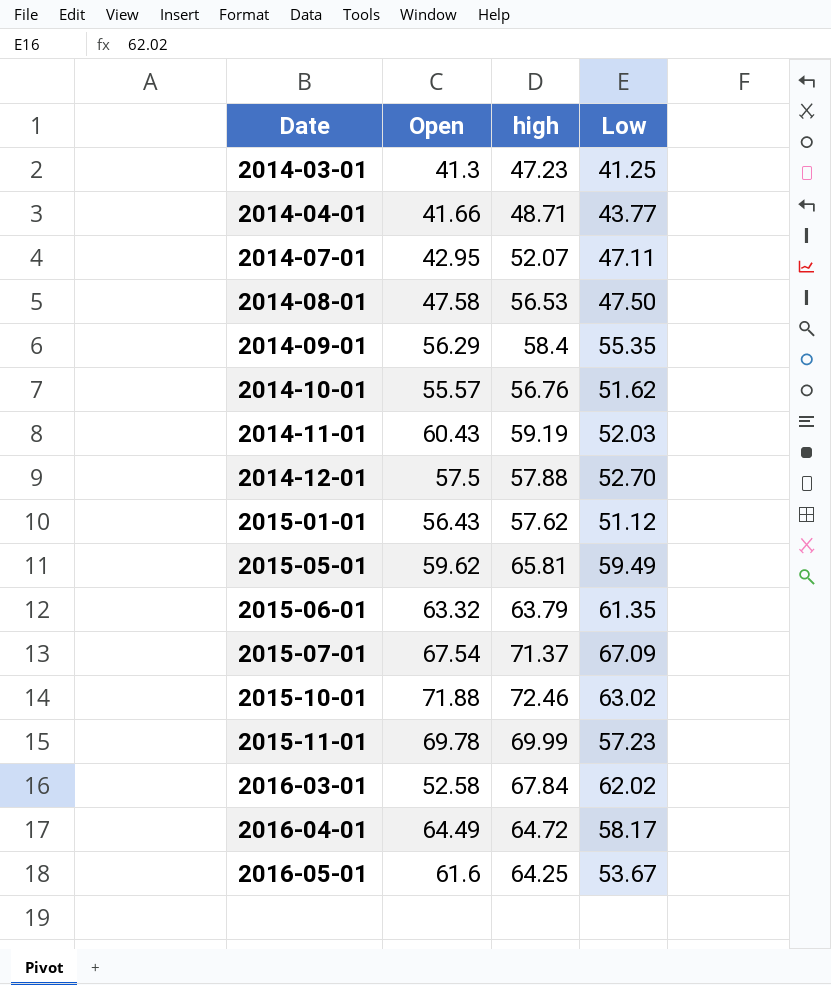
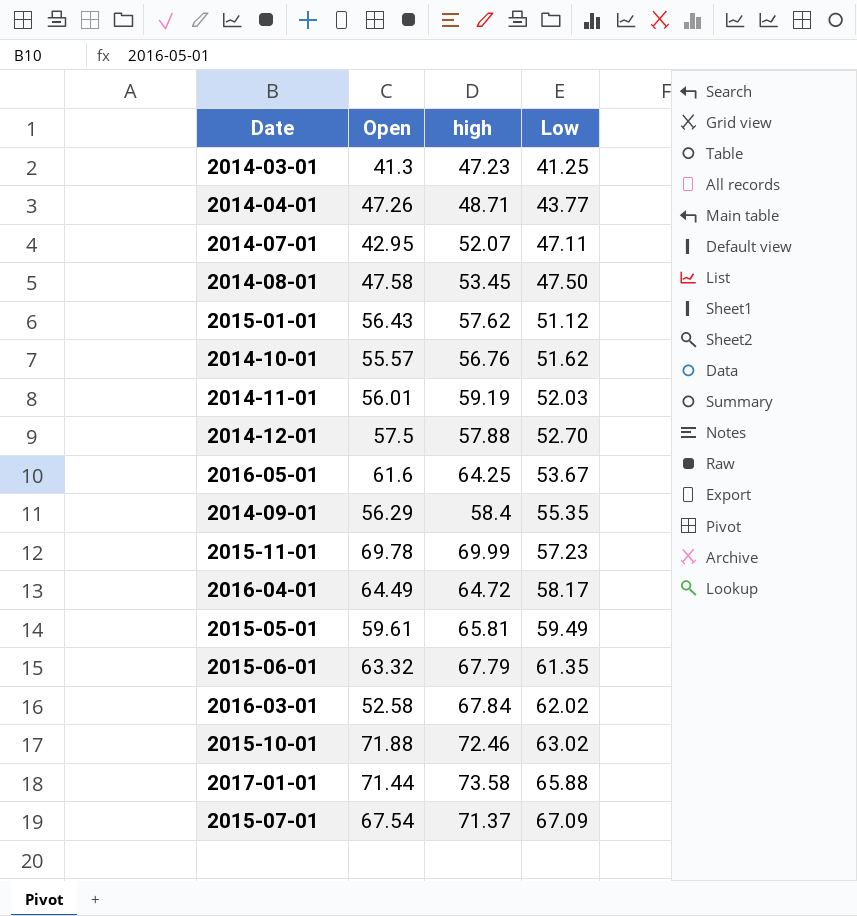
row order: Date ascending -> Low ascending
2014-04-01 | Open: 41.66 -> 47.26
2014-08-01 | high: 56.53 -> 53.45
2014-11-01 | Open: 60.43 -> 56.01
2015-05-01 | Open: 59.62 -> 59.61
2015-06-01 | high: 63.79 -> 67.79
row 2017-01-01: none -> 71.44 | 73.58 | 65.88

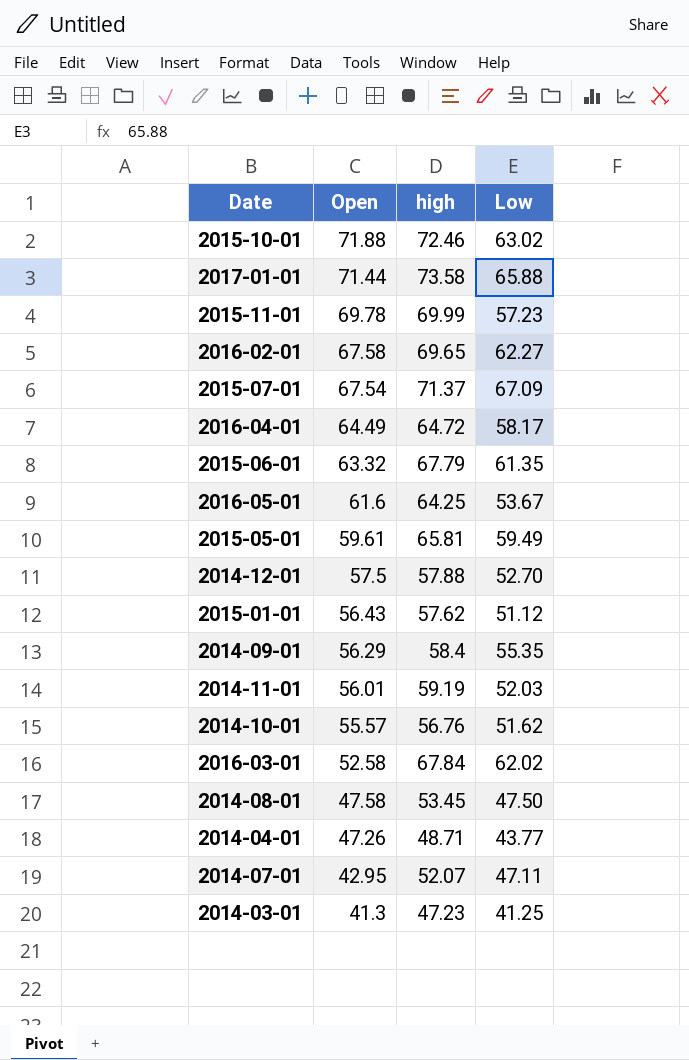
row order: Low ascending -> Open descending
row 2016-02-01: none -> 67.58 | 69.65 | 62.27

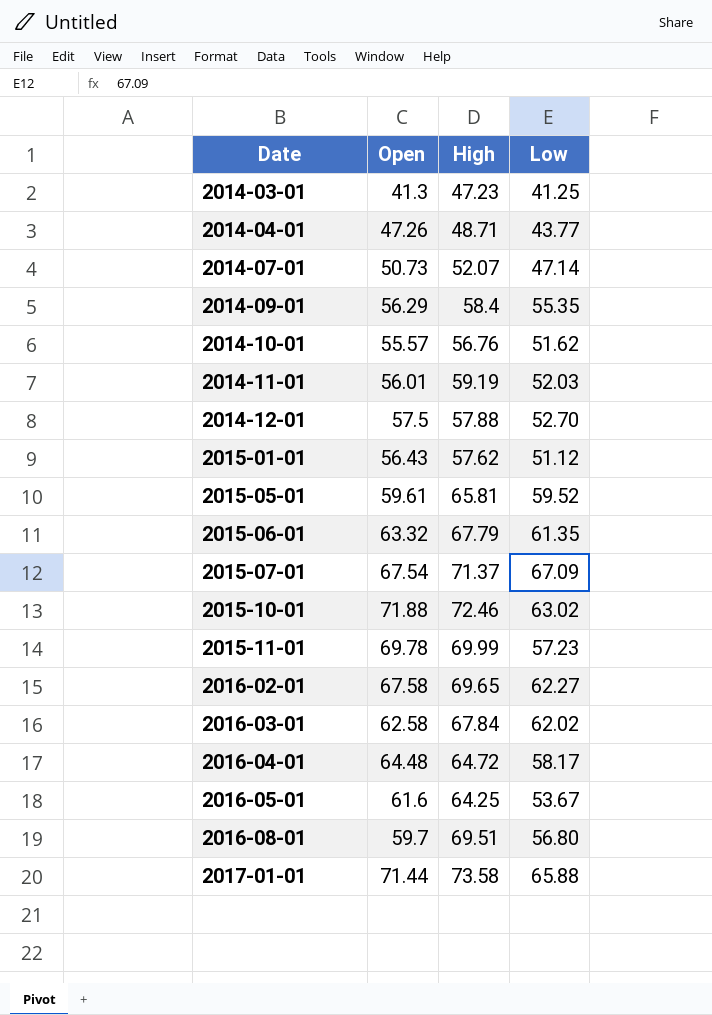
row order: Open descending -> Date ascending
column name: high -> High
row 2014-08-01: 47.58 | 53.45 | 47.50 -> none
2014-07-01 | Open: 42.95 -> 50.73
2014-07-01 | Low: 47.11 -> 47.14
2015-05-01 | Low: 59.49 -> 59.52
2016-03-01 | Open: 52.58 -> 62.58
2016-04-01 | Open: 64.49 -> 64.48
row 2016-08-01: none -> 59.7 | 69.51 | 56.80

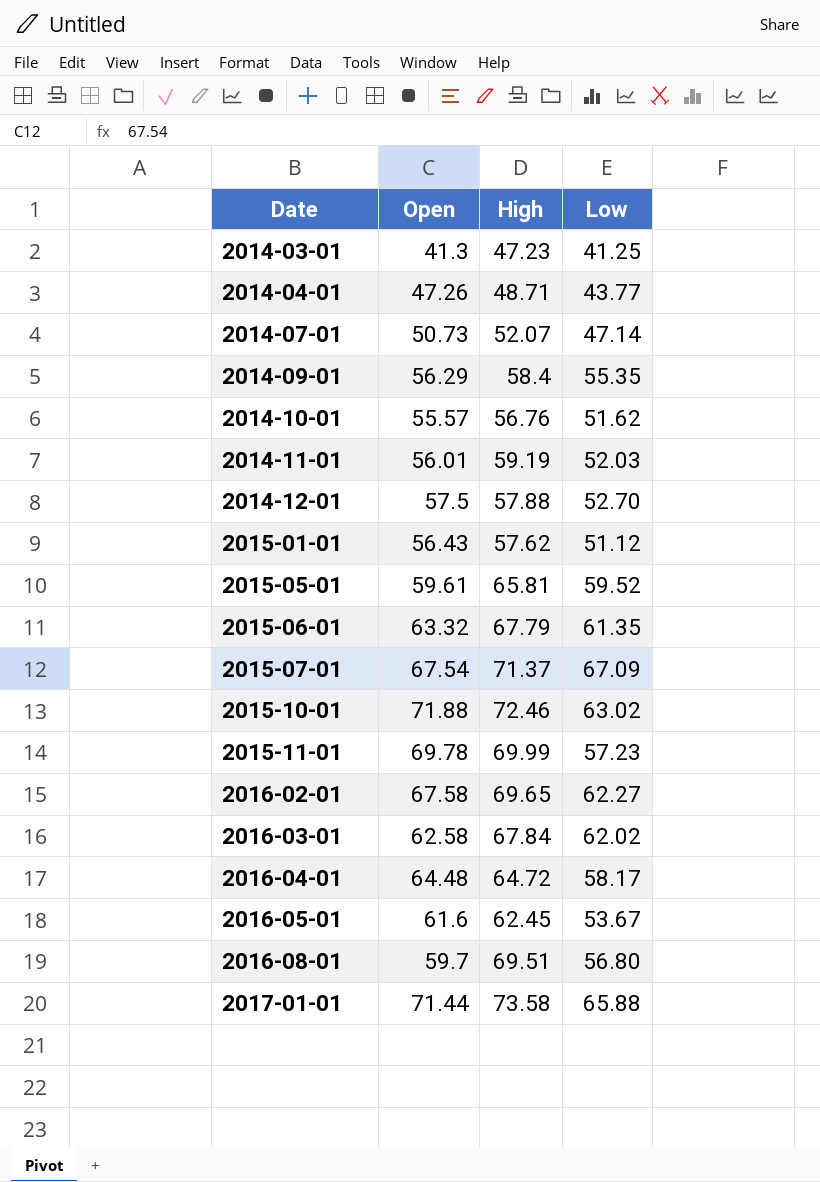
2016-05-01 | High: 64.25 -> 62.45

